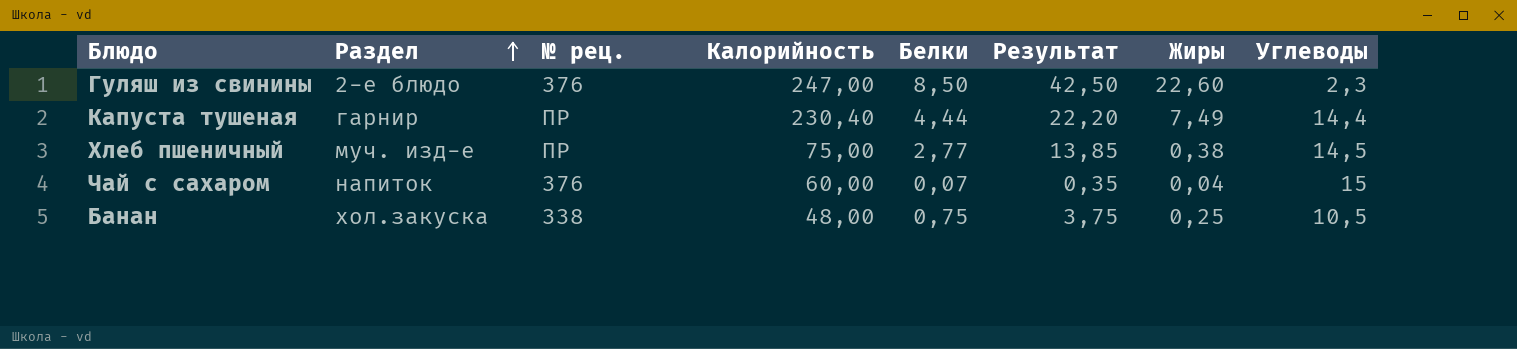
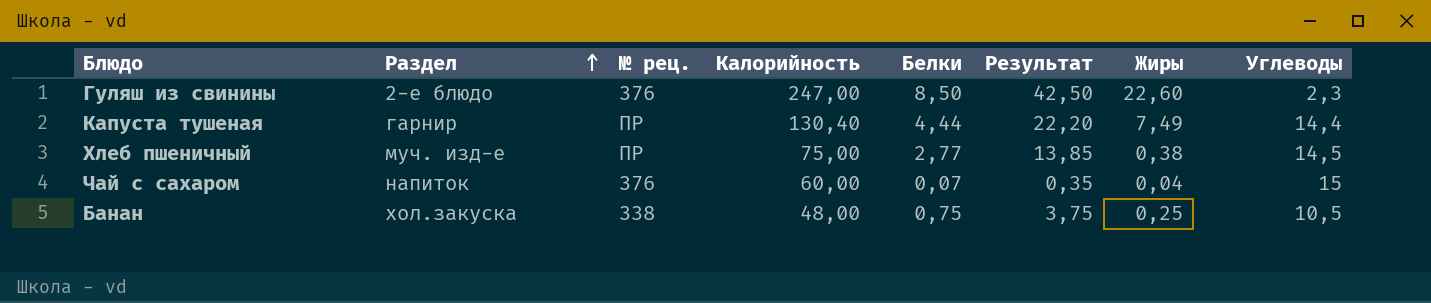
Капуста тушеная | Калорийность: 230,40 -> 130,40

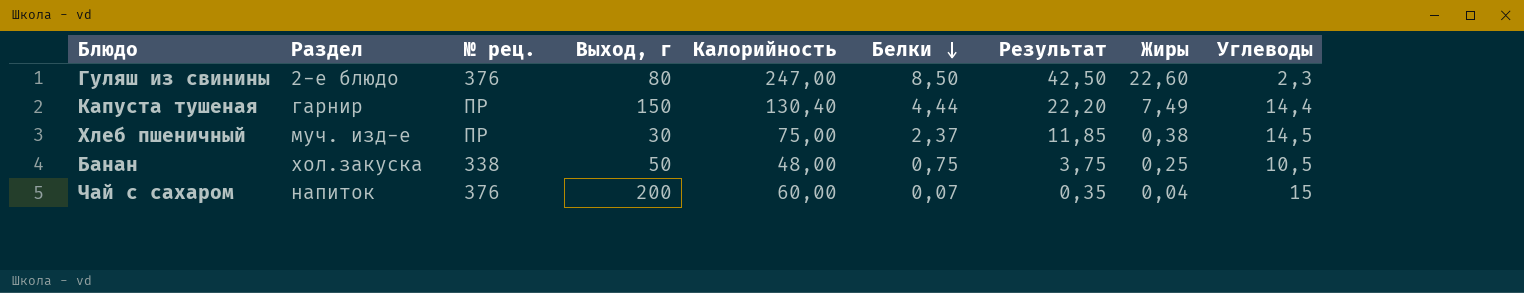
row order: Раздел ascending -> Белки descending
column Выход, г | position: none -> 4
Хлеб пшеничный | Белки: 2,77 -> 2,37
Хлеб пшеничный | Результат: 13,85 -> 11,85

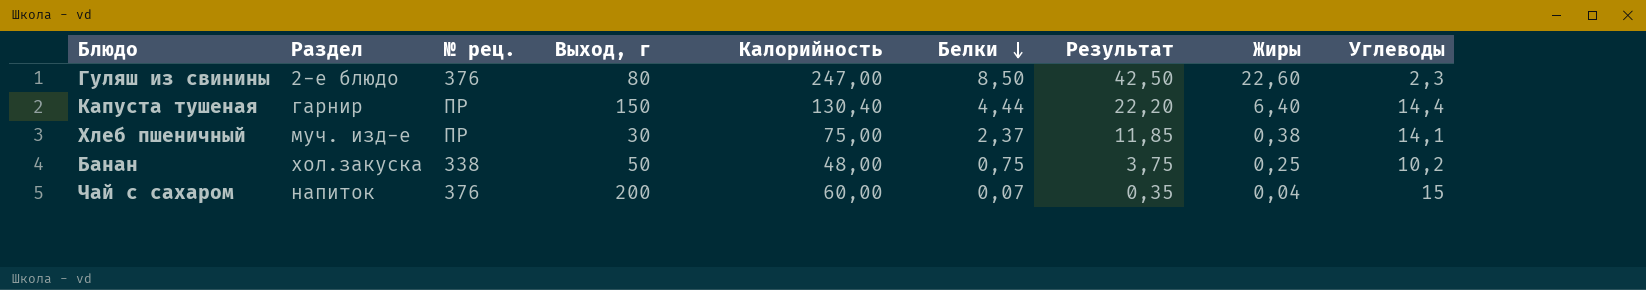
Капуста тушеная | Жиры: 7,49 -> 6,40
Хлеб пшеничный | Углеводы: 14,5 -> 14,1
Банан | Углеводы: 10,5 -> 10,2

